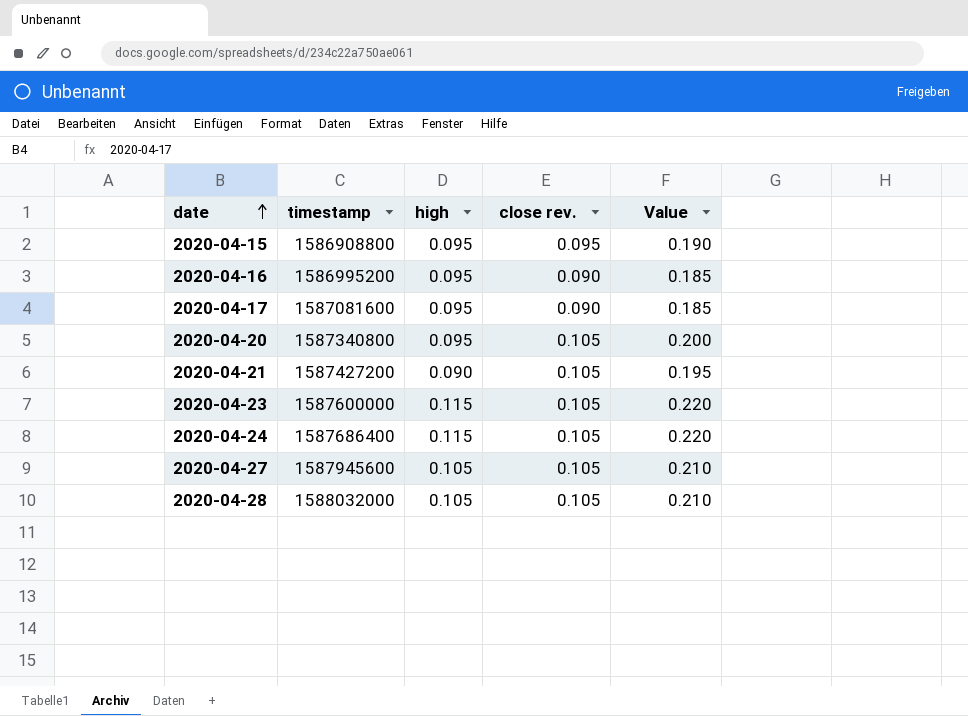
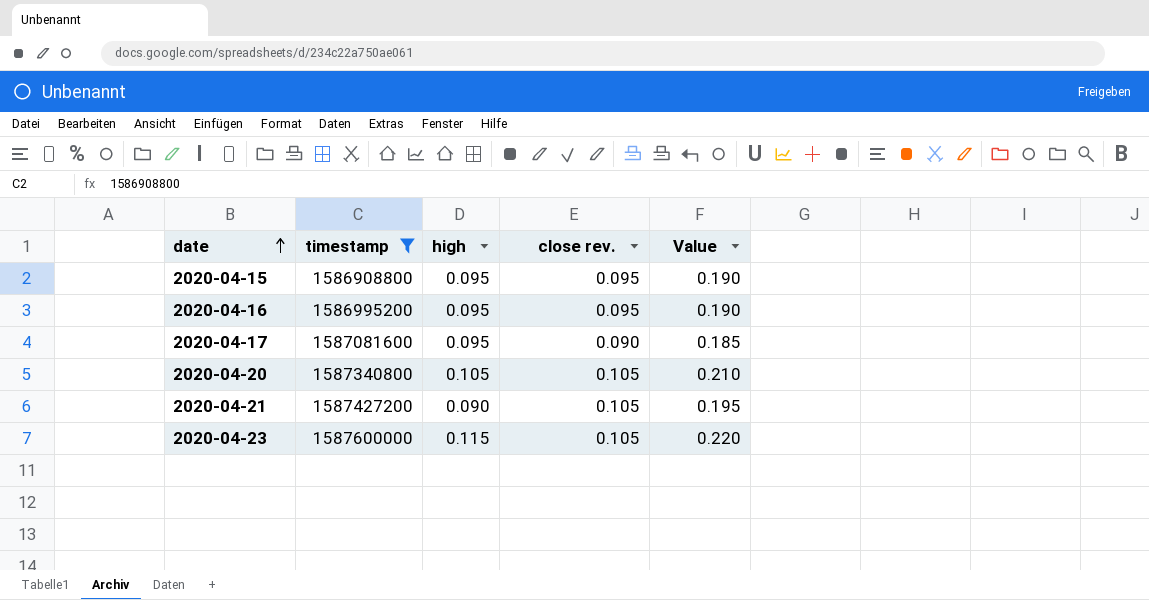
filter: none -> timestamp <= 1587600000
2020-04-16 | close rev.: 0.090 -> 0.095
2020-04-16 | Value: 0.185 -> 0.190
2020-04-20 | high: 0.095 -> 0.105
2020-04-20 | Value: 0.200 -> 0.210

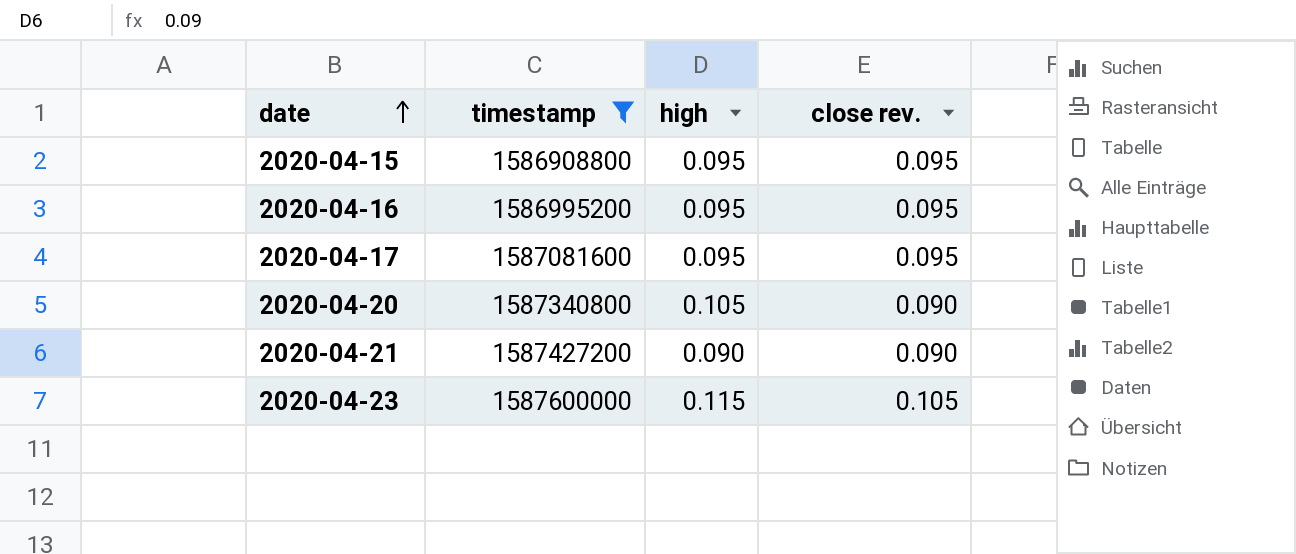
column Value | formula: [high] + [close rev.] -> none
2020-04-17 | close rev.: 0.090 -> 0.095
2020-04-20 | close rev.: 0.105 -> 0.090
2020-04-21 | close rev.: 0.105 -> 0.090

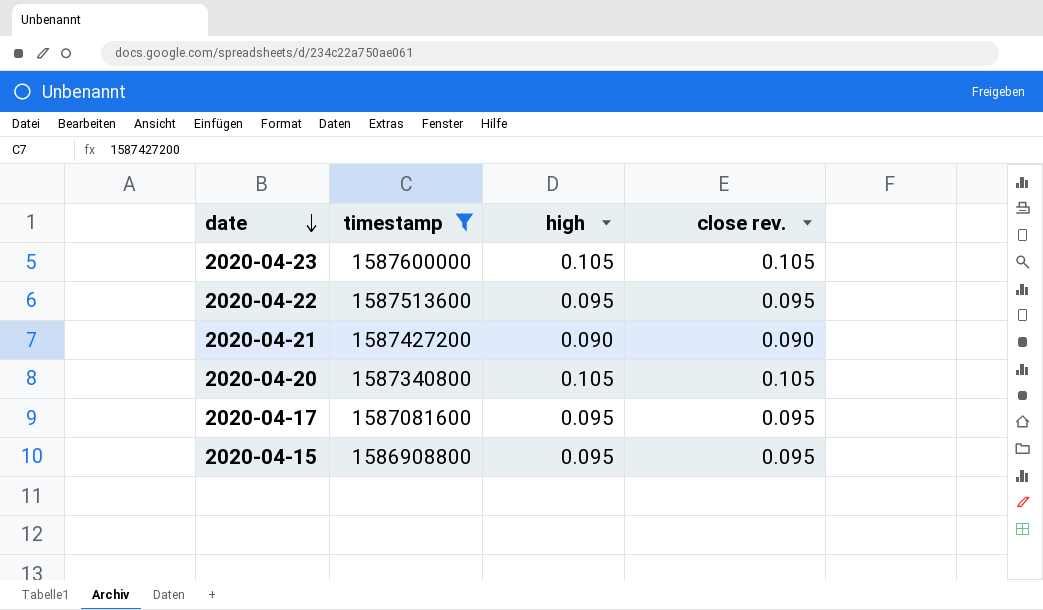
row order: date ascending -> date descending
row 2020-04-16: 1586995200 | 0.095 | 0.095 -> none
2020-04-23 | high: 0.115 -> 0.105
row 2020-04-22: none -> 1587513600 | 0.095 | 0.095
2020-04-20 | close rev.: 0.090 -> 0.105

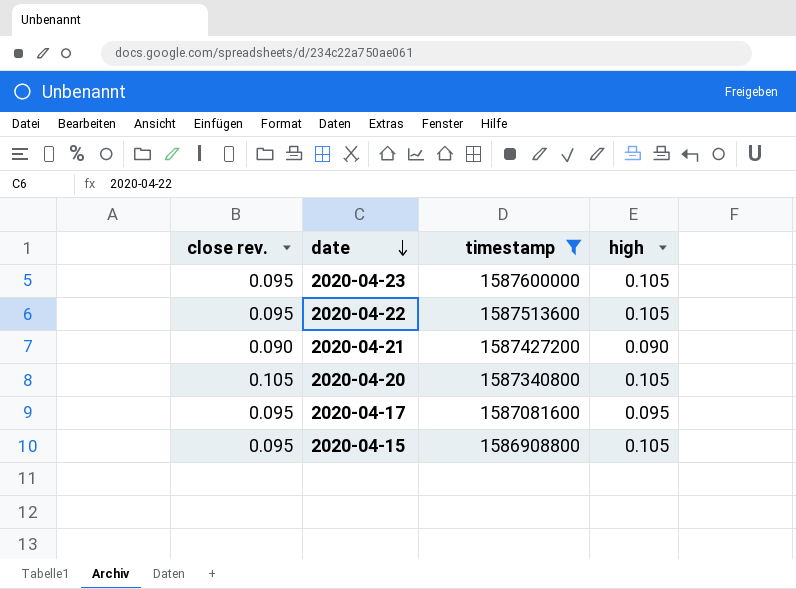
column close rev. | position: 4 -> 1
2020-04-23 | close rev.: 0.105 -> 0.095
2020-04-22 | high: 0.095 -> 0.105
2020-04-15 | high: 0.095 -> 0.105

